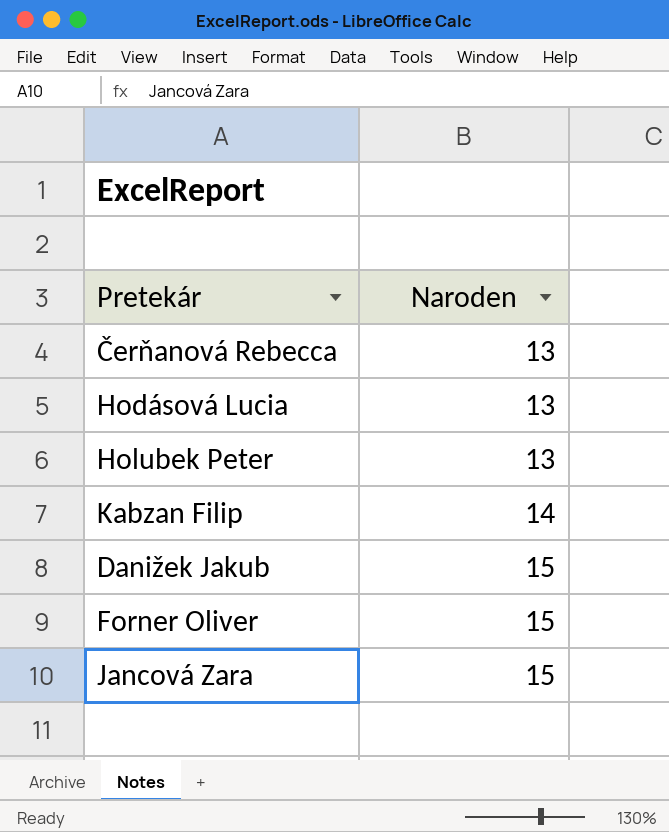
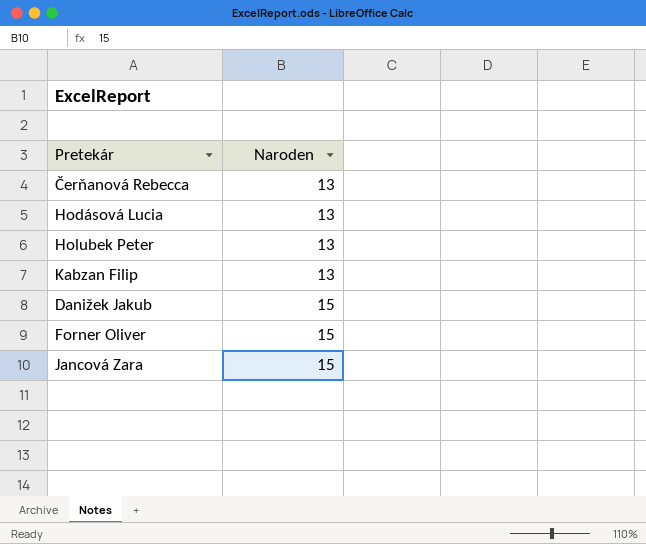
Kabzan Filip | Naroden: 14 -> 13

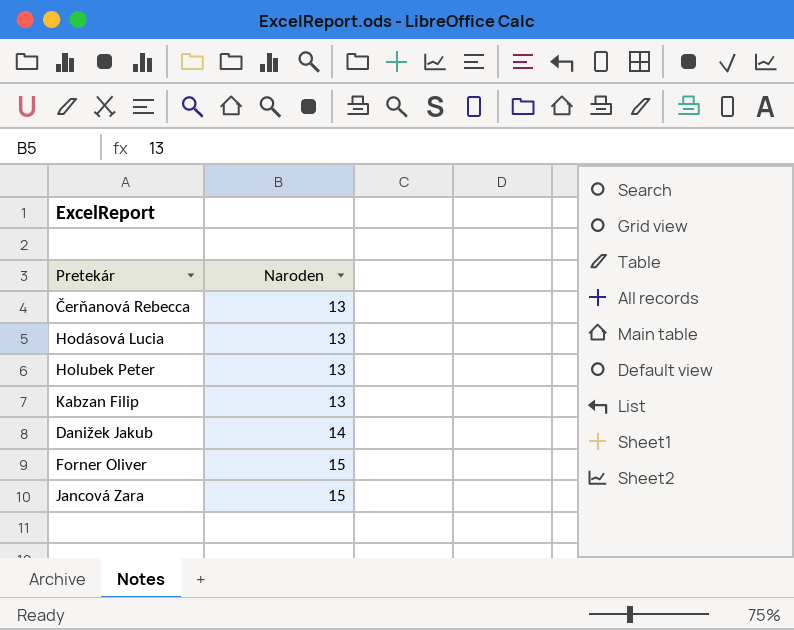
Danižek Jakub | Naroden: 15 -> 14

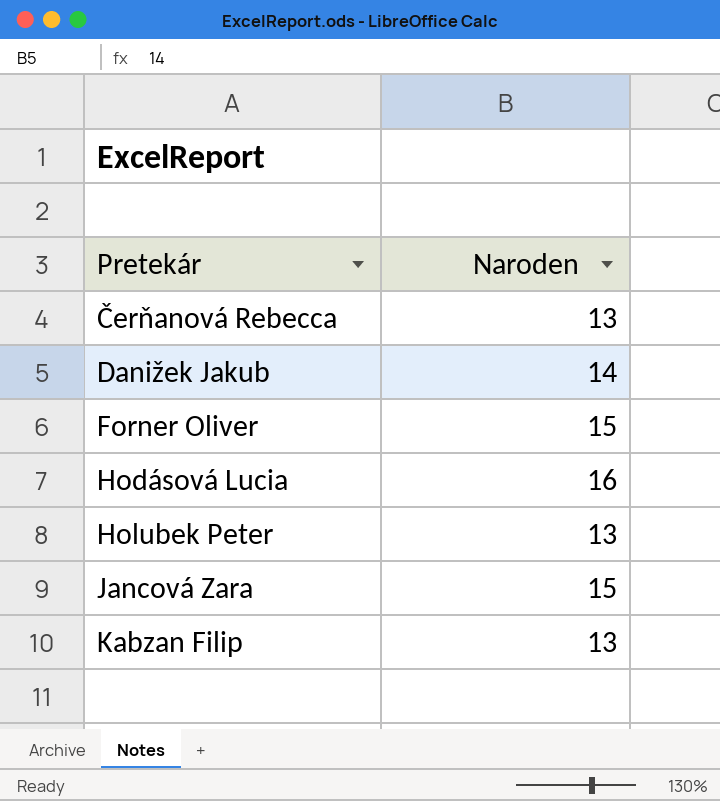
row order: Naroden ascending -> Pretekár ascending
Hodásová Lucia | Naroden: 13 -> 16

